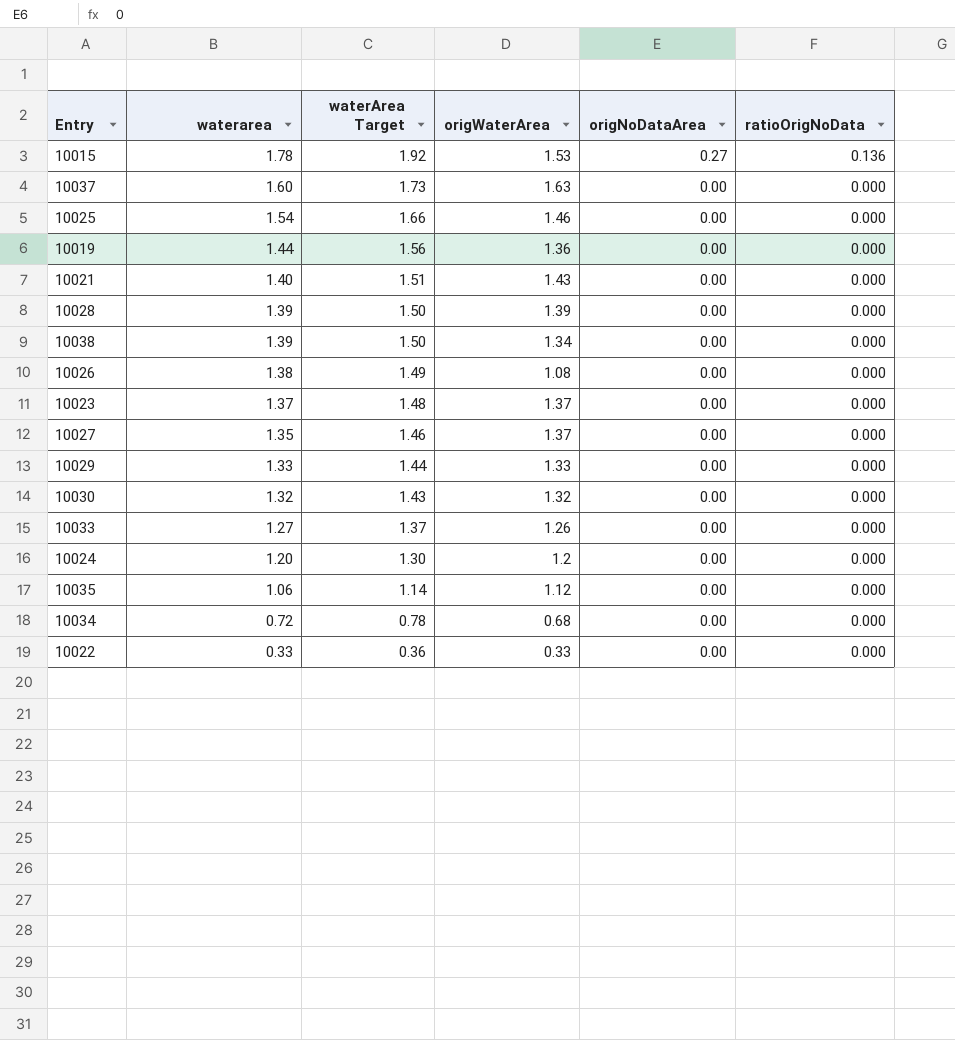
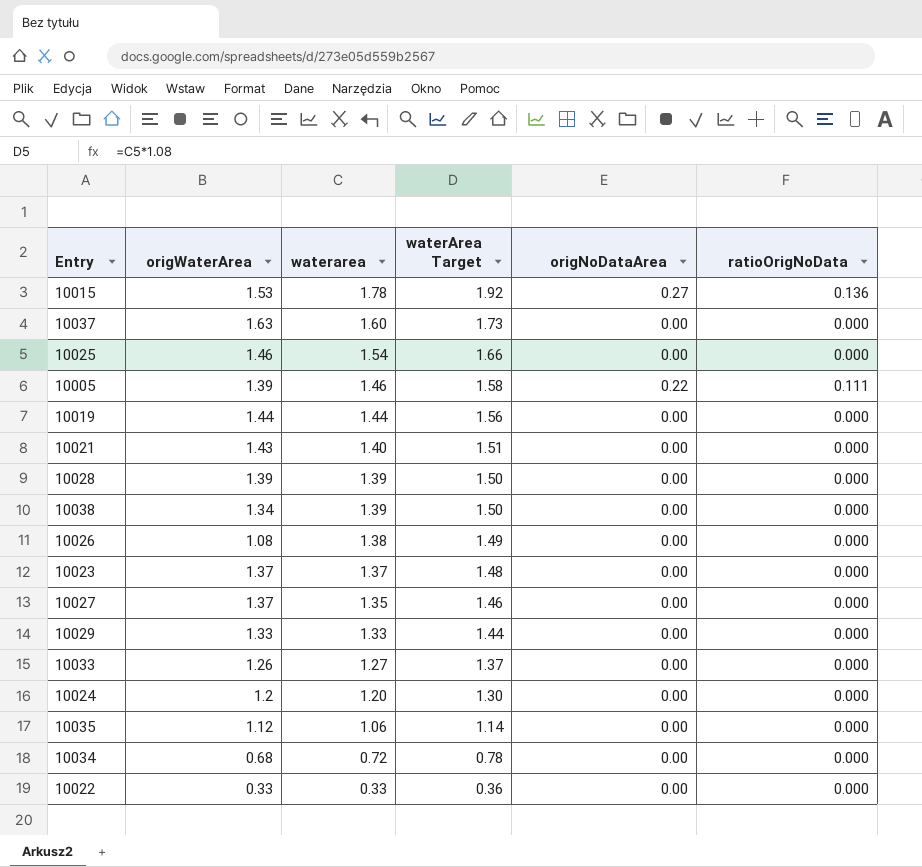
column origWaterArea | position: 4 -> 2
row 10030: 1.32 | 1.43 | 1.32 | 0.00 | 0.000 -> none
row 10005: none -> 1.39 | 1.46 | 1.58 | 0.22 | 0.111
10019 | origWaterArea: 1.36 -> 1.44

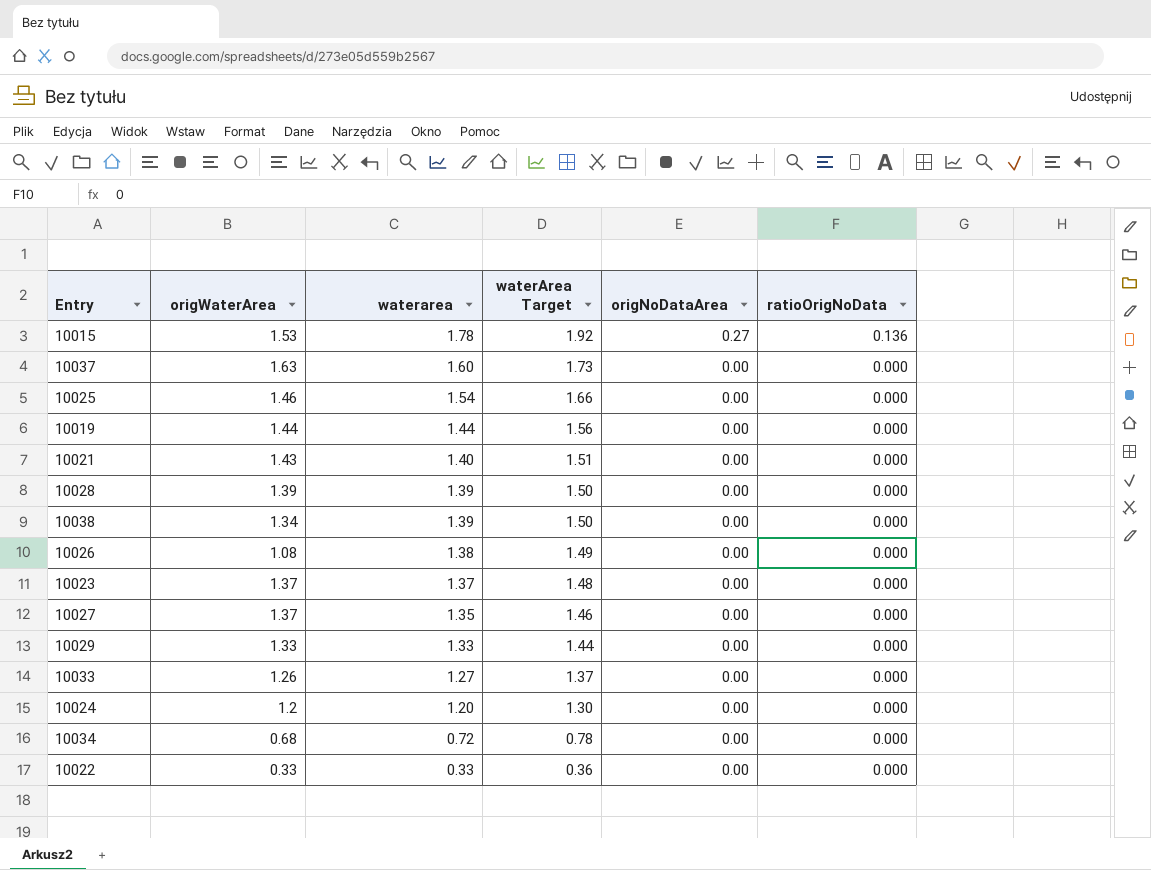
row 10005: 1.39 | 1.46 | 1.58 | 0.22 | 0.111 -> none
row 10035: 1.12 | 1.06 | 1.14 | 0.00 | 0.000 -> none

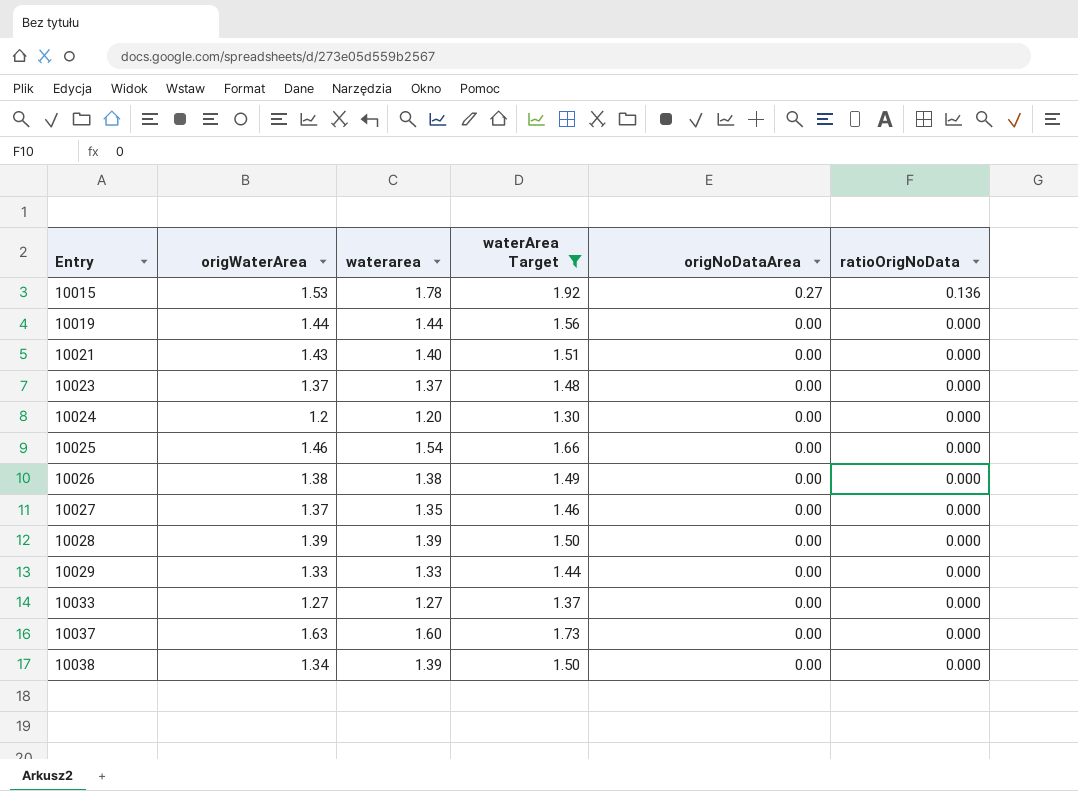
filter: none -> waterArea Target >= 1.30
row order: waterarea descending -> Entry ascending
10026 | origWaterArea: 1.08 -> 1.38
10033 | origWaterArea: 1.26 -> 1.27

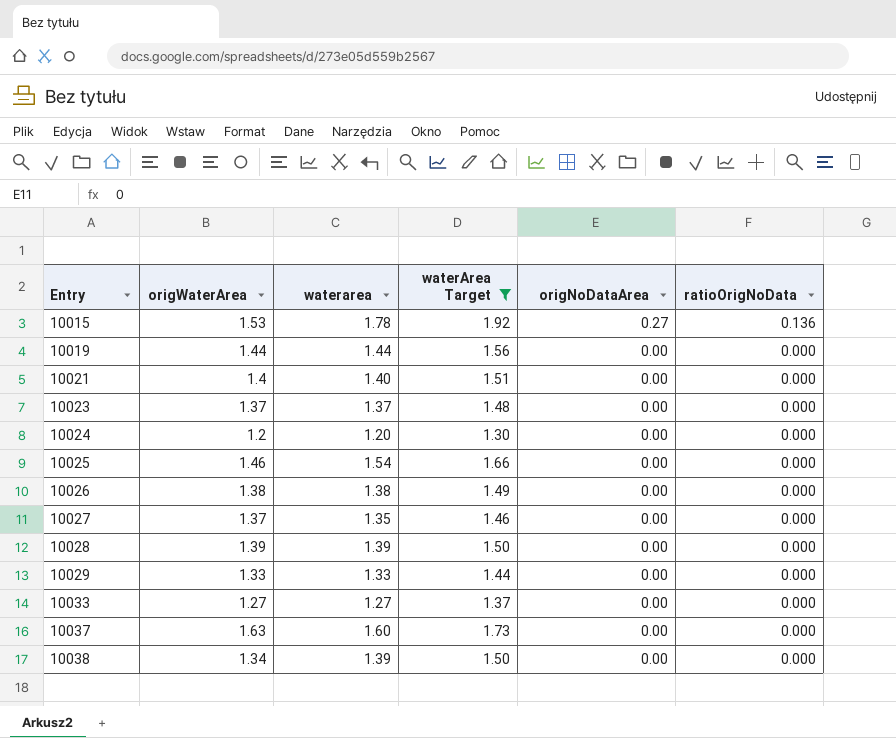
10021 | origWaterArea: 1.43 -> 1.4

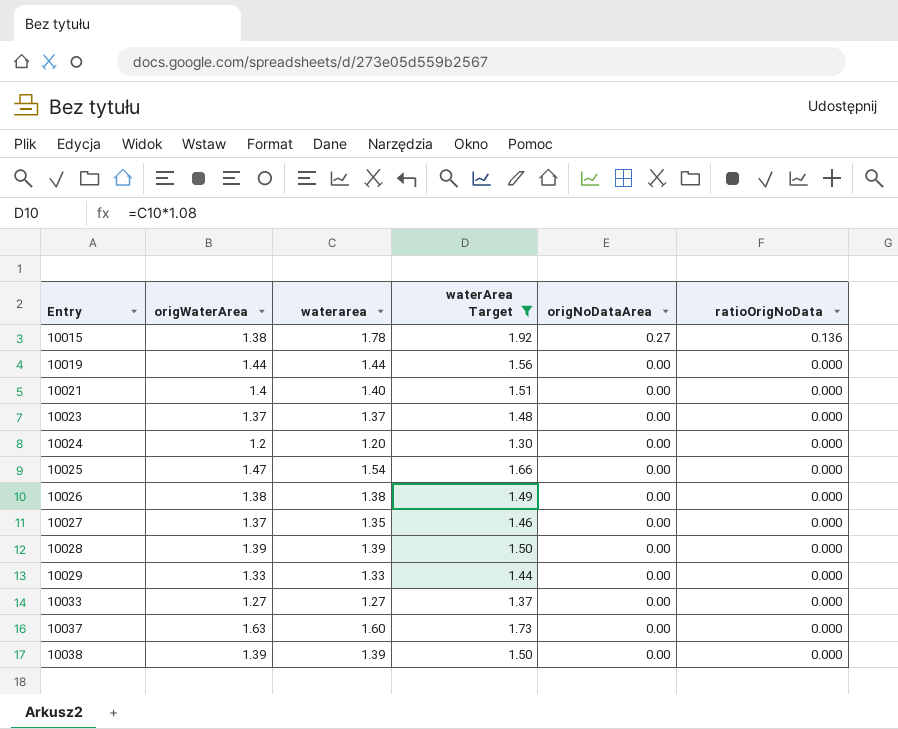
10015 | origWaterArea: 1.53 -> 1.38
10025 | origWaterArea: 1.46 -> 1.47
10038 | origWaterArea: 1.34 -> 1.39

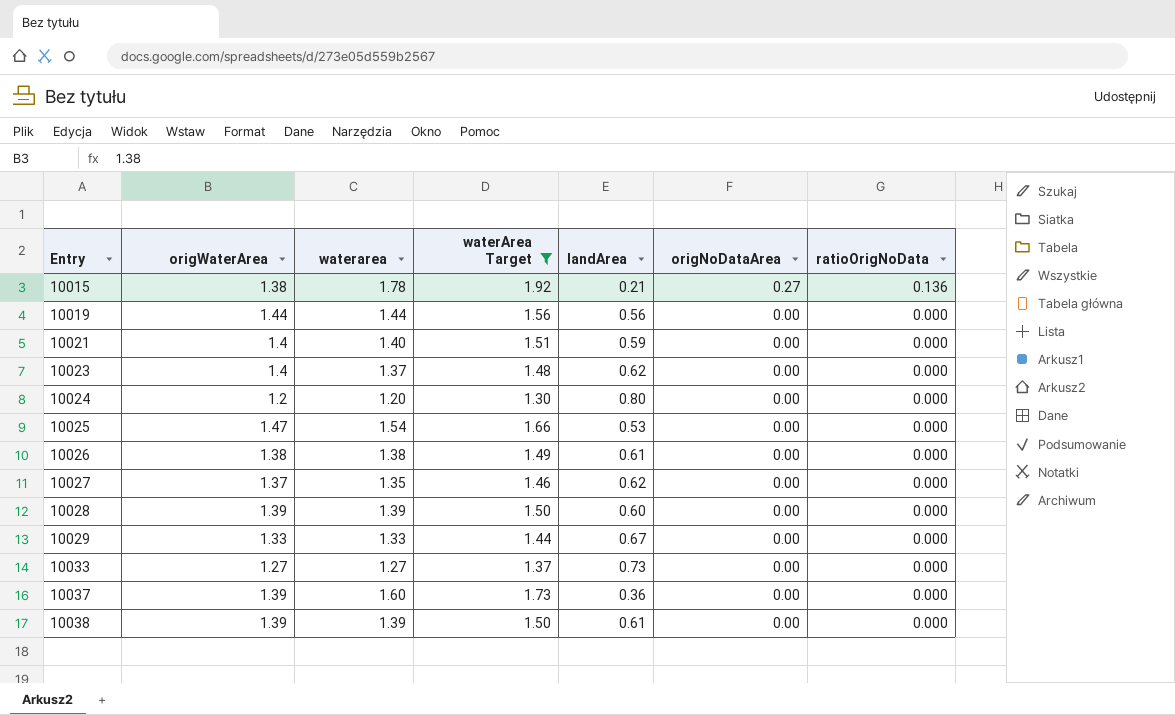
column landArea | position: none -> 5
10023 | origWaterArea: 1.37 -> 1.4
10037 | origWaterArea: 1.63 -> 1.39

